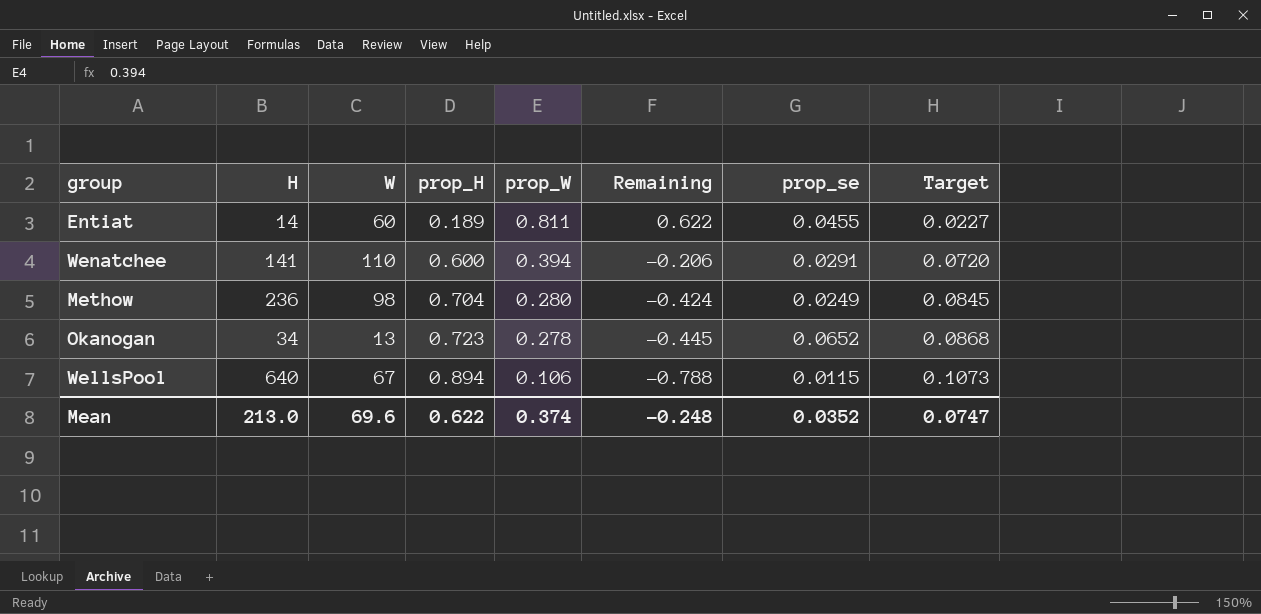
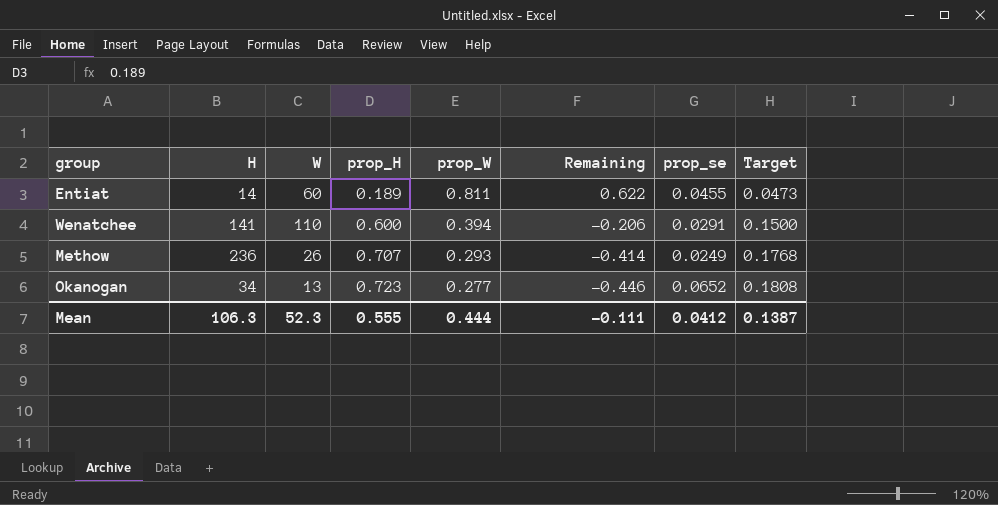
column Target | formula: [prop_H] * 0.12 -> [prop_H] * 0.25
row WellsPool: 640 | 67 | 0.894 | 0.106 | -0.788 | 0.0115 | 0.1073 -> none
Methow | W: 98 -> 26
Methow | prop_H: 0.704 -> 0.707
Methow | prop_W: 0.280 -> 0.293
Methow | Remaining: -0.424 -> -0.414
Okanogan | prop_W: 0.278 -> 0.277
Okanogan | Remaining: -0.445 -> -0.446
Mean | H: 213.0 -> 106.3
Mean | W: 69.6 -> 52.3
Mean | prop_H: 0.622 -> 0.555
Mean | prop_W: 0.374 -> 0.444
Mean | Remaining: -0.248 -> -0.111
Mean | prop_se: 0.0352 -> 0.0412
Mean | Target: 0.0747 -> 0.1387

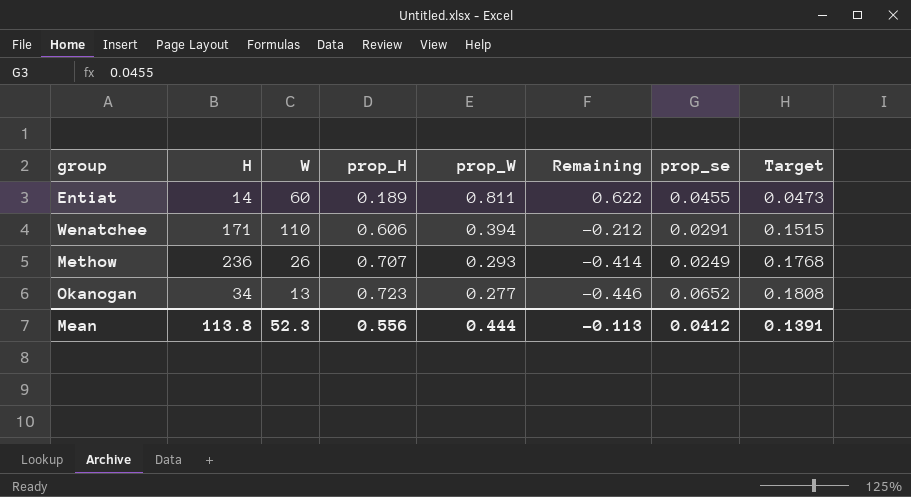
Wenatchee | H: 141 -> 171
Wenatchee | prop_H: 0.600 -> 0.606
Wenatchee | Remaining: -0.206 -> -0.212
Wenatchee | Target: 0.1500 -> 0.1515
Mean | H: 106.3 -> 113.8
Mean | prop_H: 0.555 -> 0.556
Mean | Remaining: -0.111 -> -0.113
Mean | Target: 0.1387 -> 0.1391

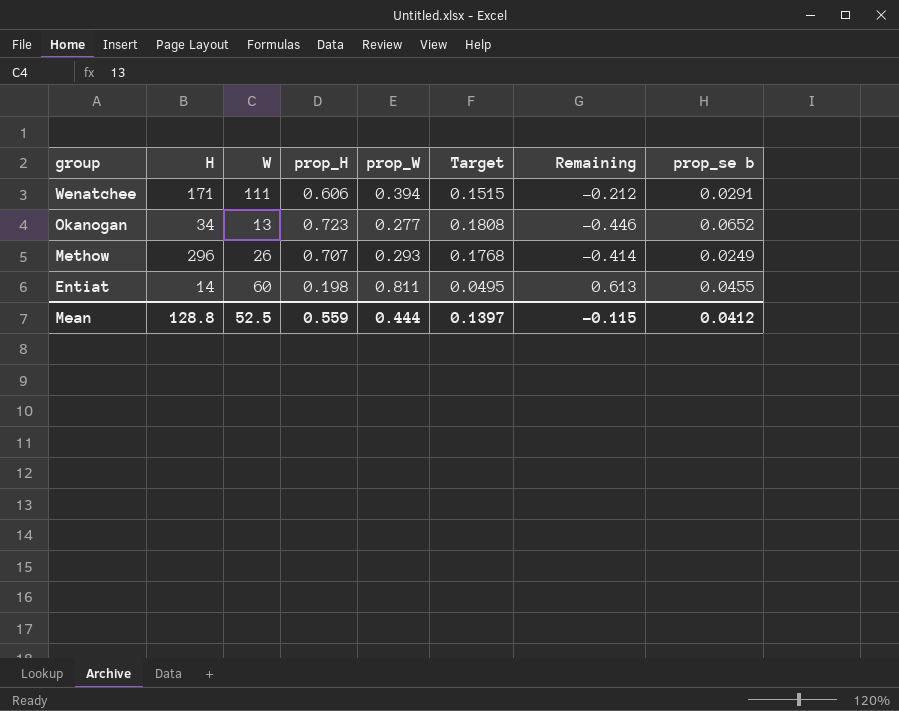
row order: prop_H ascending -> group descending
column Target | position: 8 -> 6
column name: prop_se -> prop_se b
Wenatchee | W: 110 -> 111
Methow | H: 236 -> 296
Entiat | prop_H: 0.189 -> 0.198
Entiat | Target: 0.0473 -> 0.0495
Entiat | Remaining: 0.622 -> 0.613
Mean | H: 113.8 -> 128.8
Mean | W: 52.3 -> 52.5
Mean | prop_H: 0.556 -> 0.559
Mean | Target: 0.1391 -> 0.1397
Mean | Remaining: -0.113 -> -0.115

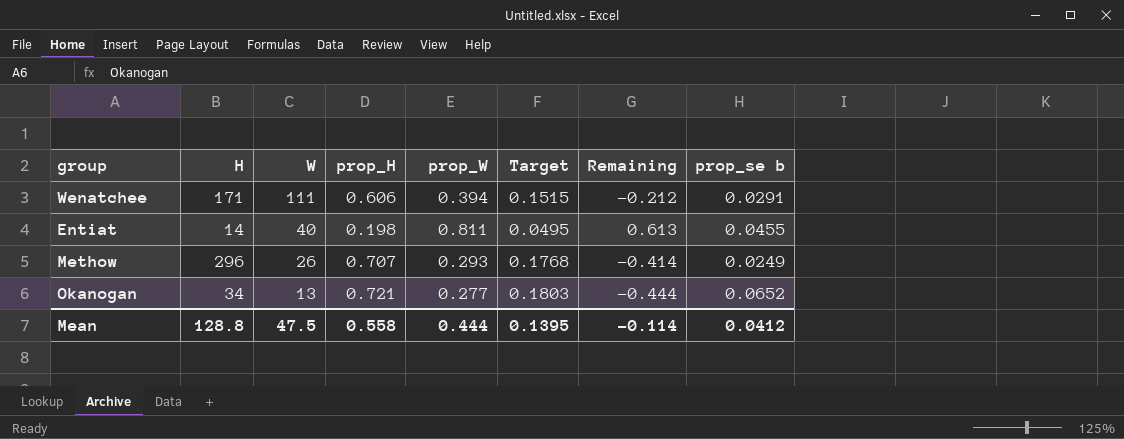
row order: group descending -> W descending
Entiat | W: 60 -> 40
Okanogan | prop_H: 0.723 -> 0.721
Okanogan | Target: 0.1808 -> 0.1803
Okanogan | Remaining: -0.446 -> -0.444
Mean | W: 52.5 -> 47.5
Mean | prop_H: 0.559 -> 0.558
Mean | Target: 0.1397 -> 0.1395
Mean | Remaining: -0.115 -> -0.114

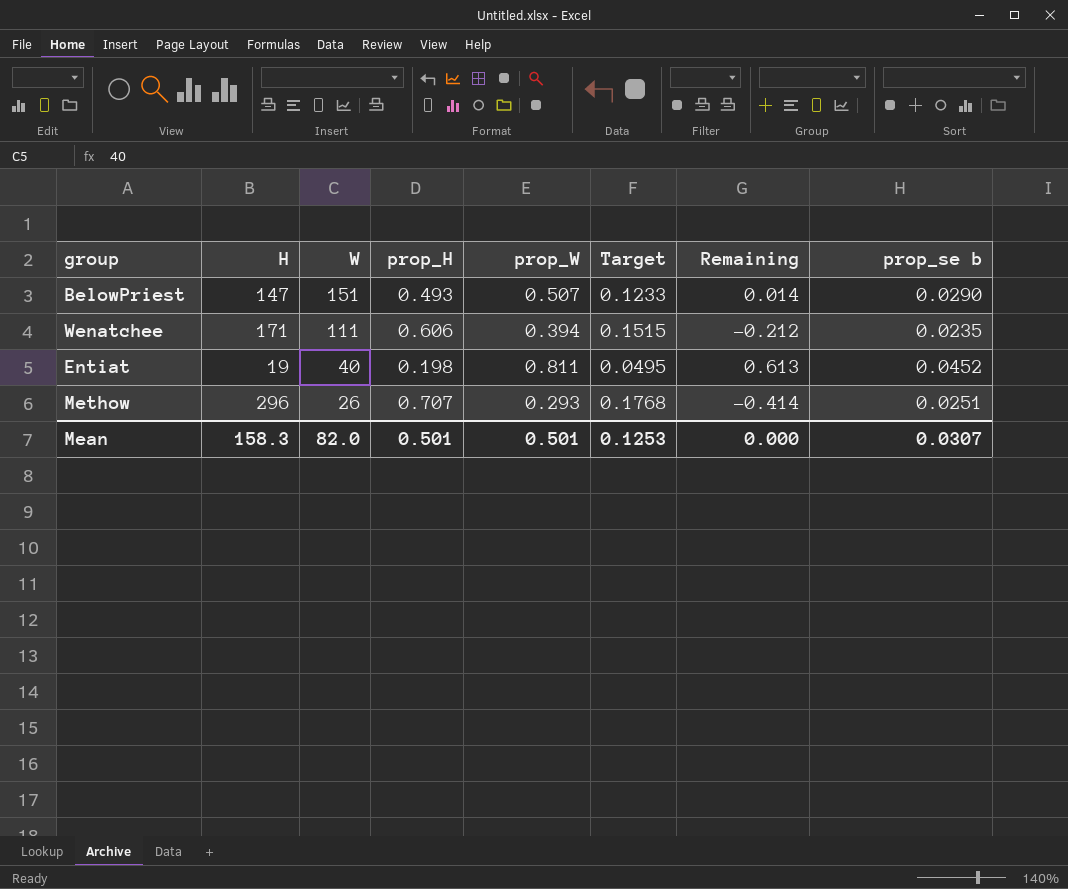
row Okanogan: 34 | 13 | 0.721 | 0.277 | 0.1803 | -0.444 | 0.0652 -> none
row BelowPriest: none -> 147 | 151 | 0.493 | 0.507 | 0.1233 | 0.014 | 0.0290
Wenatchee | prop_se b: 0.0291 -> 0.0235
Entiat | H: 14 -> 19
Entiat | prop_se b: 0.0455 -> 0.0452
Methow | prop_se b: 0.0249 -> 0.0251
Mean | H: 128.8 -> 158.3
Mean | W: 47.5 -> 82.0
Mean | prop_H: 0.558 -> 0.501
Mean | prop_W: 0.444 -> 0.501
Mean | Target: 0.1395 -> 0.1253
Mean | Remaining: -0.114 -> 0.000
Mean | prop_se b: 0.0412 -> 0.0307

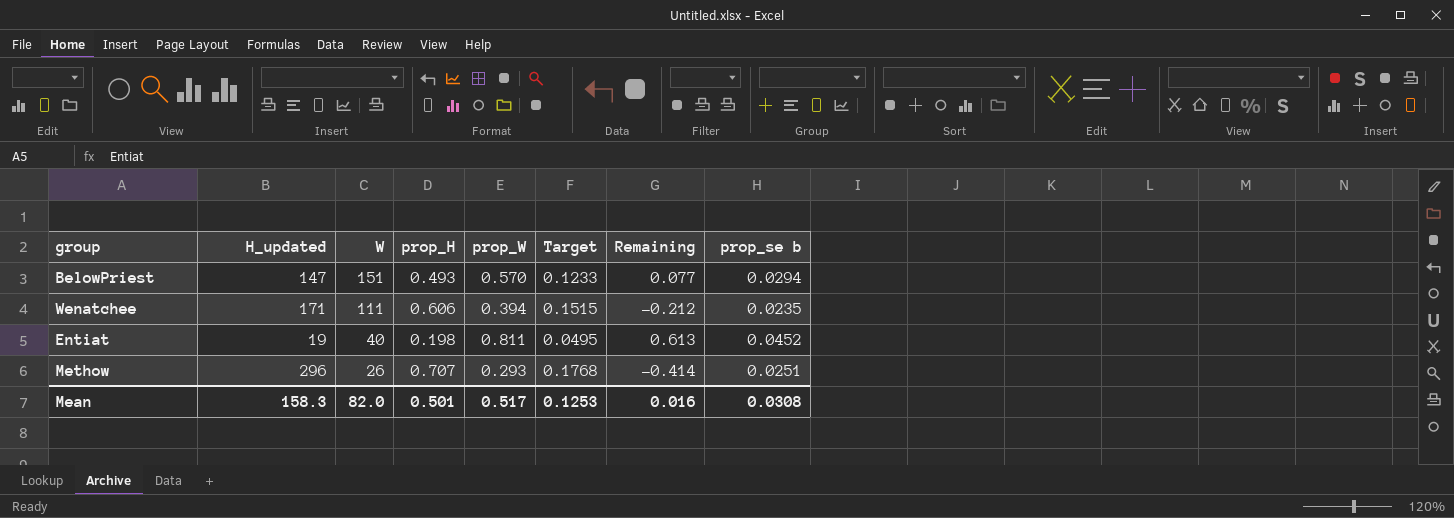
column name: H -> H_updated
BelowPriest | prop_W: 0.507 -> 0.570
BelowPriest | Remaining: 0.014 -> 0.077
BelowPriest | prop_se b: 0.0290 -> 0.0294
Mean | prop_W: 0.501 -> 0.517
Mean | Remaining: 0.000 -> 0.016
Mean | prop_se b: 0.0307 -> 0.0308

